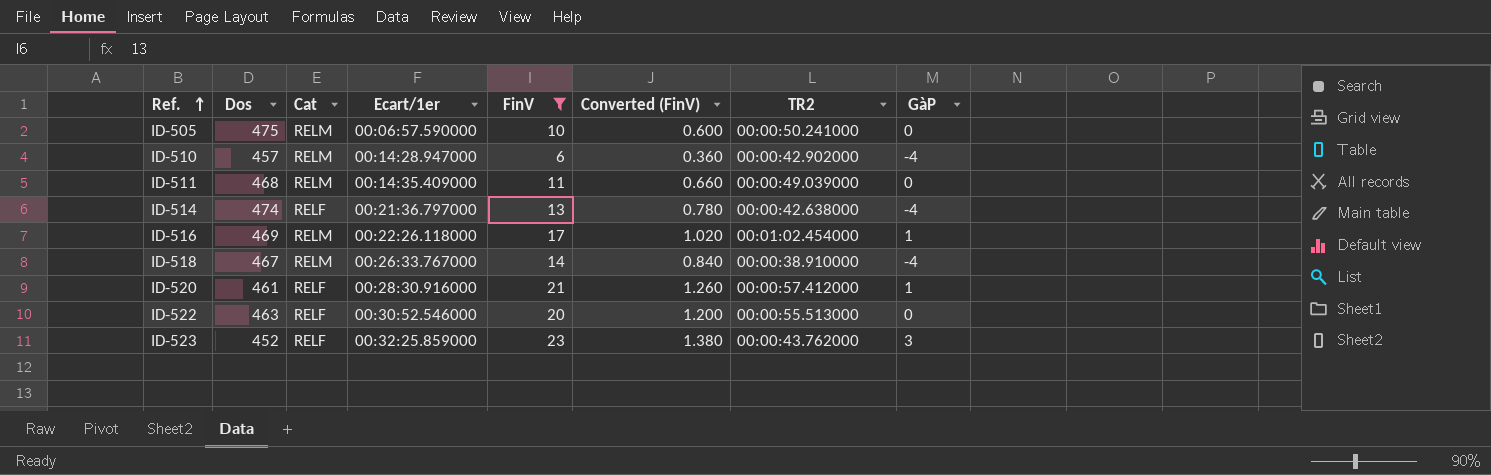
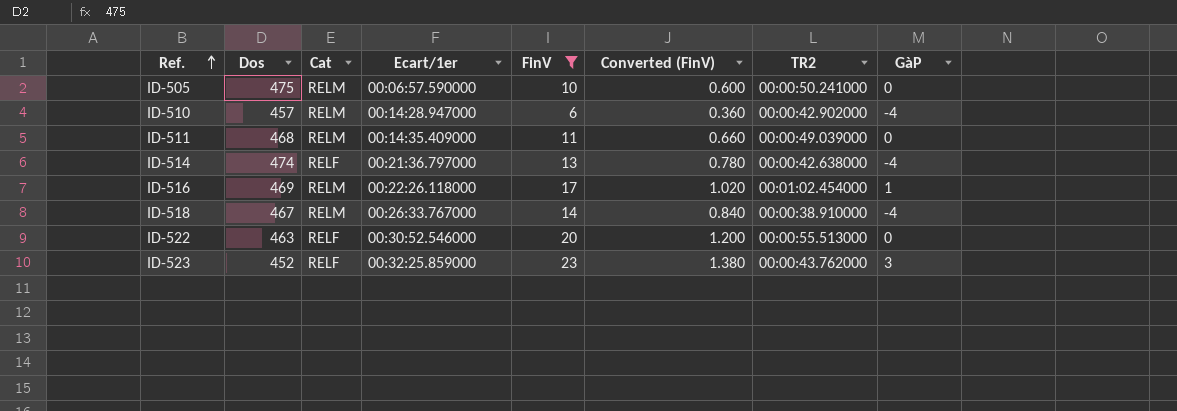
row ID-520: 461 | RELF | 00:28:30.916000 | 21 | 1.260 | 00:00:57.412000 | 1 -> none

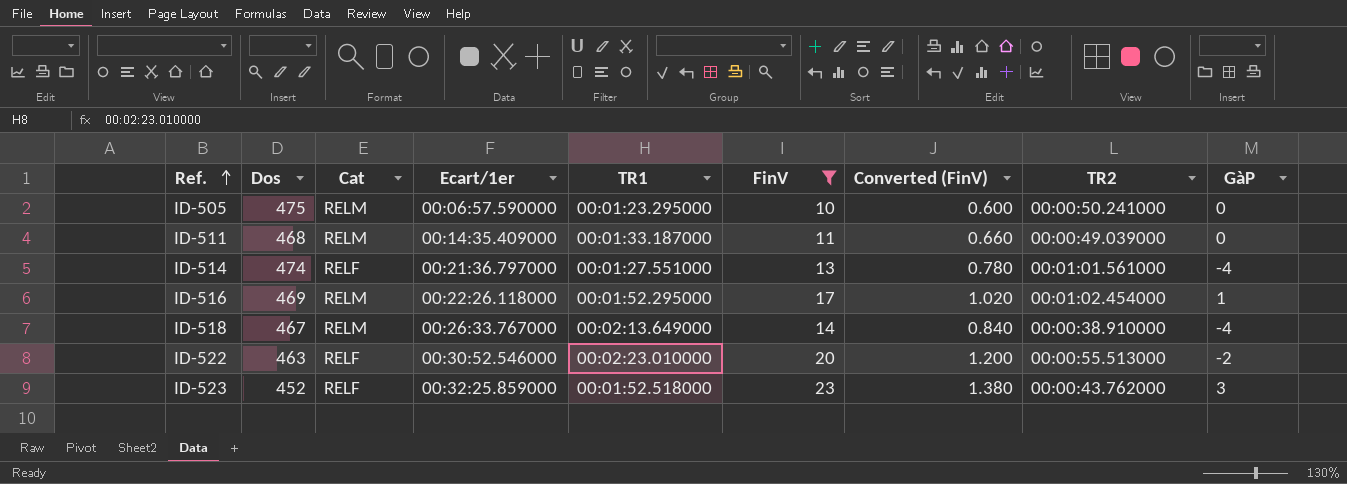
column TR1 | position: none -> 5
row ID-510: 457 | RELM | 00:14:28.947000 | 6 | 0.360 | 00:00:42.902000 | -4 -> none
ID-514 | TR2: 00:00:42.638000 -> 00:01:01.561000
ID-522 | GàP: 0 -> -2

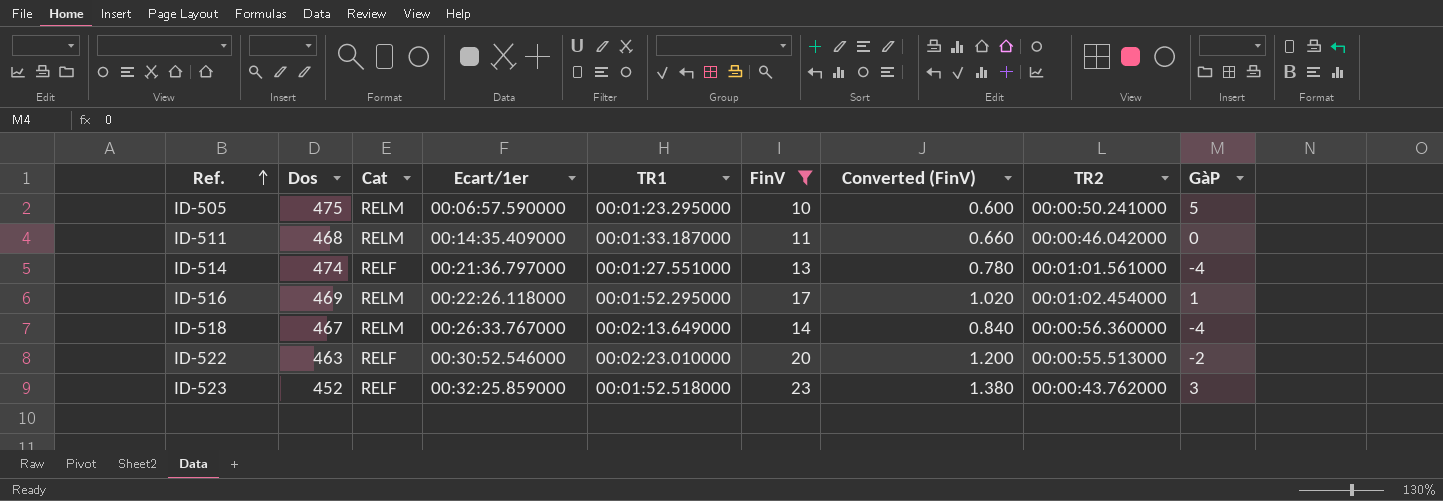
ID-505 | GàP: 0 -> 5
ID-511 | TR2: 00:00:49.039000 -> 00:00:46.042000
ID-518 | TR2: 00:00:38.910000 -> 00:00:56.360000

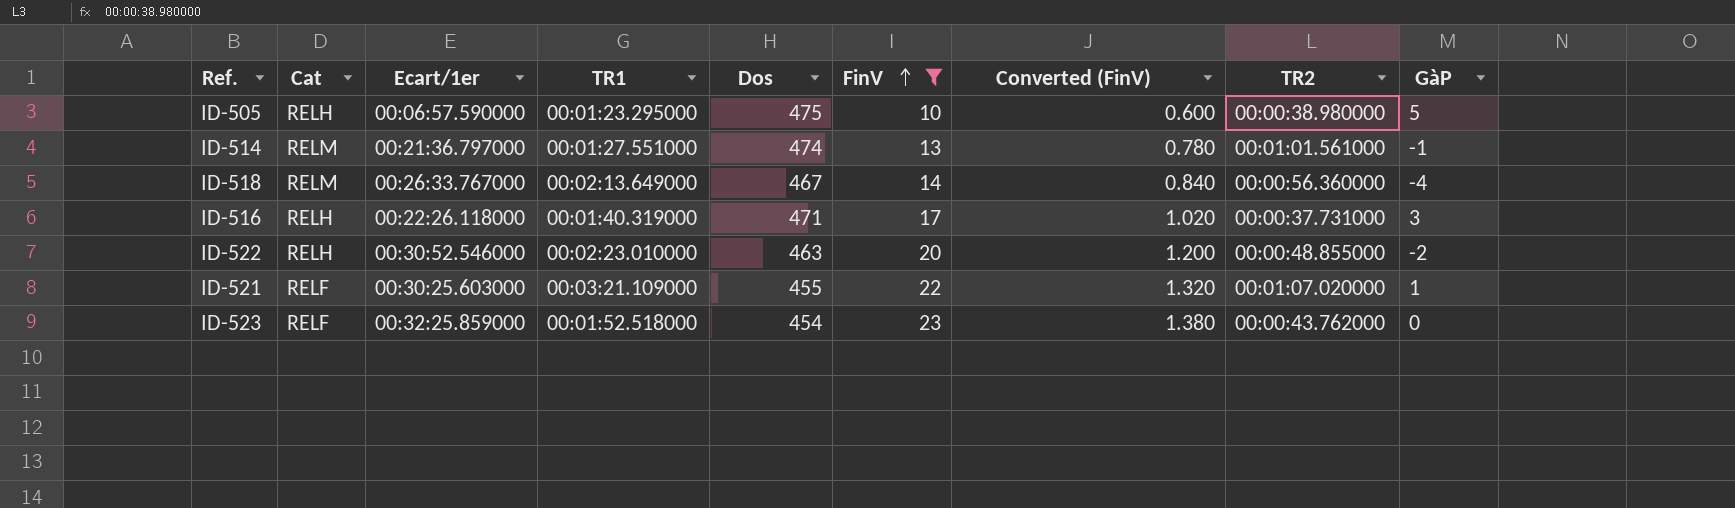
row order: Ref. ascending -> FinV ascending
column Dos | position: 2 -> 5
row ID-511: 468 | RELM | 00:14:35.409000 | 00:01:33.187000 | 11 | 0.660 | 00:00:46.042000 | 0 -> none
ID-505 | Cat: RELM -> RELH
ID-505 | TR2: 00:00:50.241000 -> 00:00:38.980000
ID-514 | Cat: RELF -> RELM
ID-514 | GàP: -4 -> -1
ID-516 | Cat: RELM -> RELH
ID-516 | TR1: 00:01:52.295000 -> 00:01:40.319000
ID-516 | Dos: 469 -> 471
ID-516 | TR2: 00:01:02.454000 -> 00:00:37.731000
ID-516 | GàP: 1 -> 3
ID-522 | Cat: RELF -> RELH
ID-522 | TR2: 00:00:55.513000 -> 00:00:48.855000
row ID-521: none -> RELF | 00:30:25.603000 | 00:03:21.109000 | 455 | 22 | 1.320 | 00:01:07.020000 | 1
ID-523 | Dos: 452 -> 454
ID-523 | GàP: 3 -> 0

